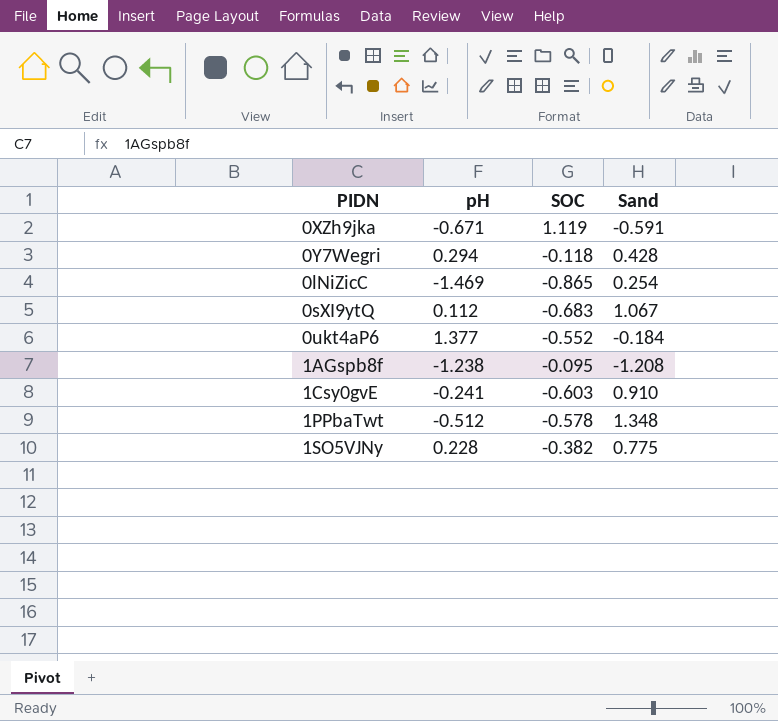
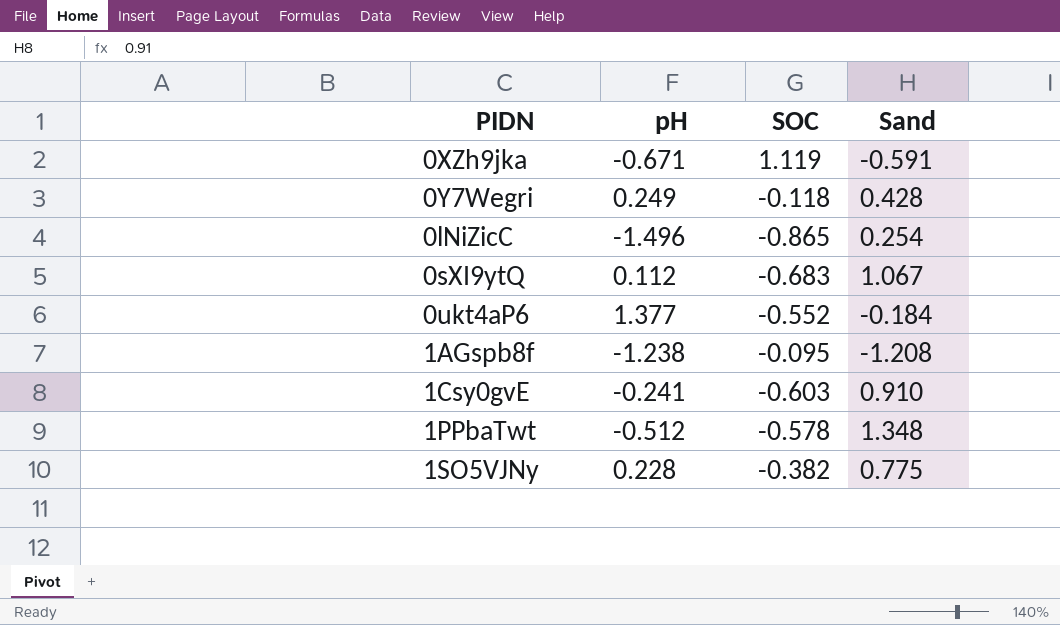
0Y7Wegri | pH: 0.294 -> 0.249
0lNiZicC | pH: -1.469 -> -1.496

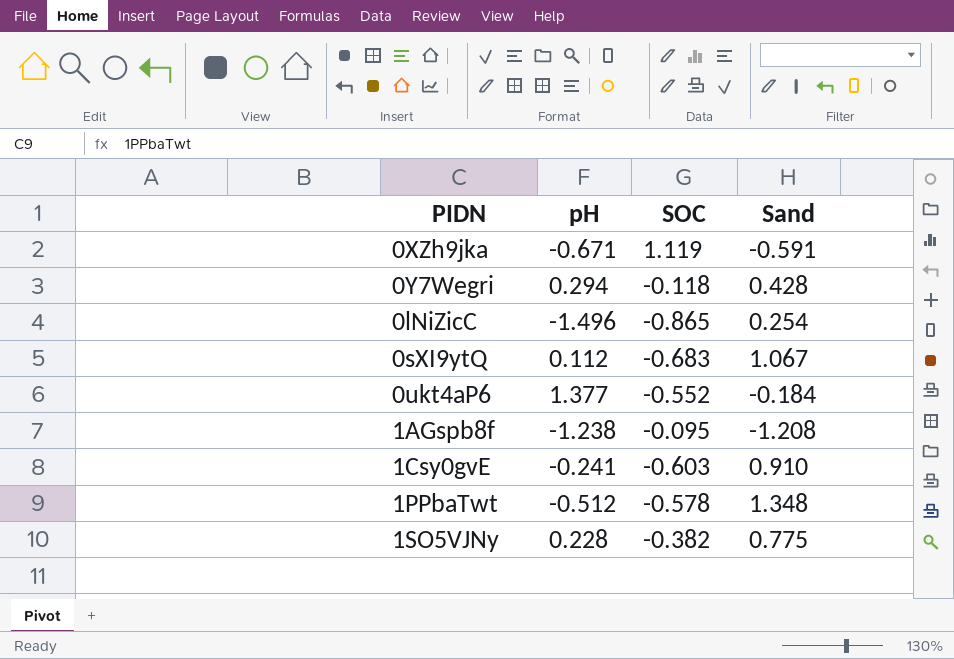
0Y7Wegri | pH: 0.249 -> 0.294

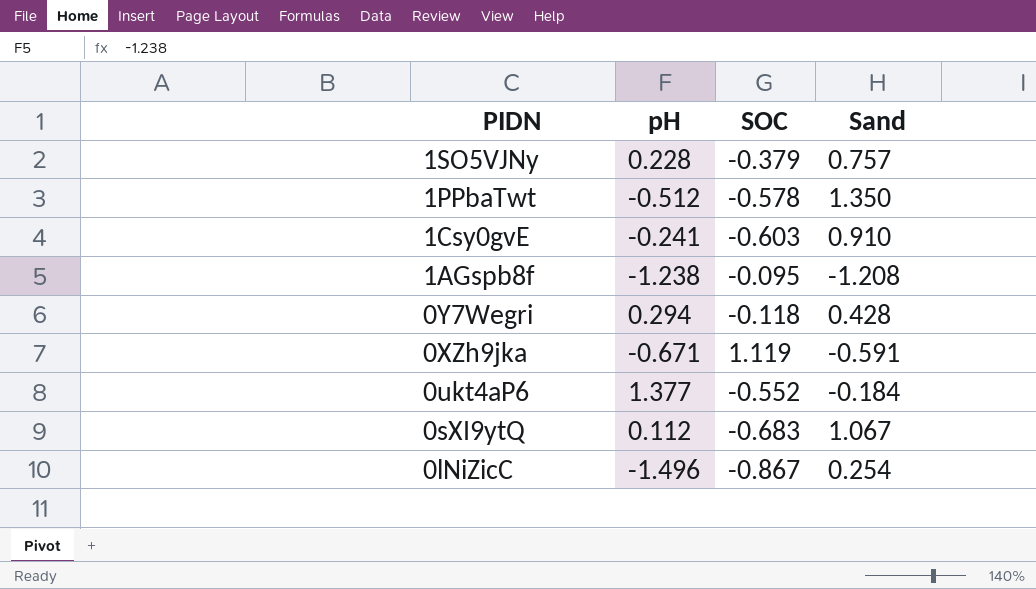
row order: none -> PIDN descending
1SO5VJNy | SOC: -0.382 -> -0.379
1SO5VJNy | Sand: 0.775 -> 0.757
1PPbaTwt | Sand: 1.348 -> 1.350
0lNiZicC | SOC: -0.865 -> -0.867

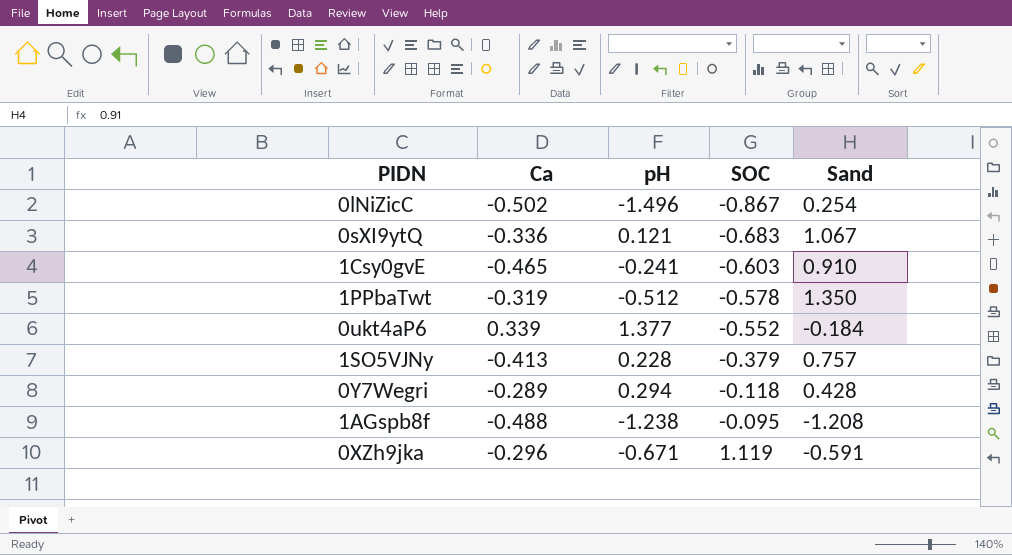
row order: PIDN descending -> SOC ascending
column Ca | position: none -> 2
0sXI9ytQ | pH: 0.112 -> 0.121

